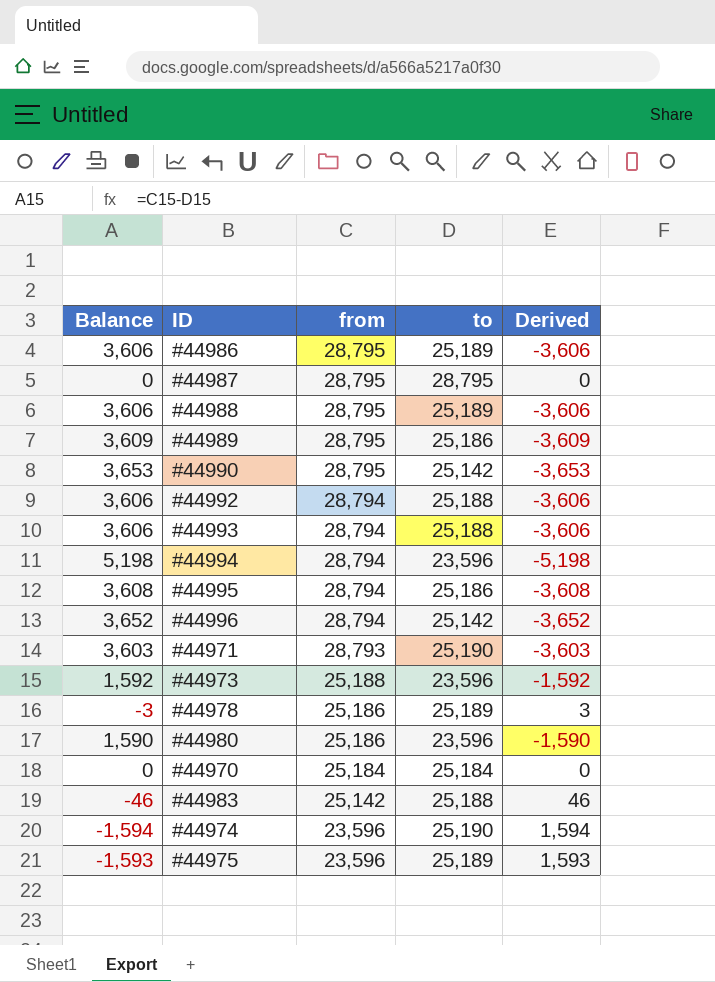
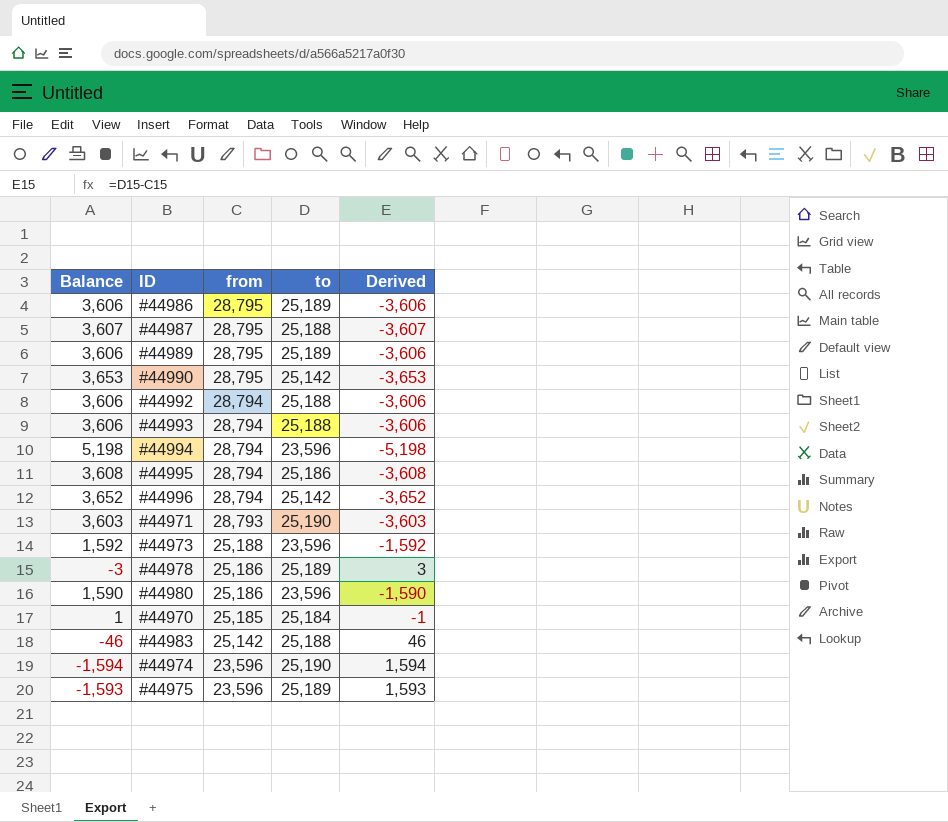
row #44988: 3,606 | 28,795 | 25,189 | -3,606 -> none
#44987 | Balance: 0 -> 3,607
#44987 | to: 28,795 -> 25,188
#44987 | Derived: 0 -> -3,607
#44989 | Balance: 3,609 -> 3,606
#44989 | to: 25,186 -> 25,189
#44989 | Derived: -3,609 -> -3,606
#44970 | Balance: 0 -> 1
#44970 | from: 25,184 -> 25,185
#44970 | Derived: 0 -> -1

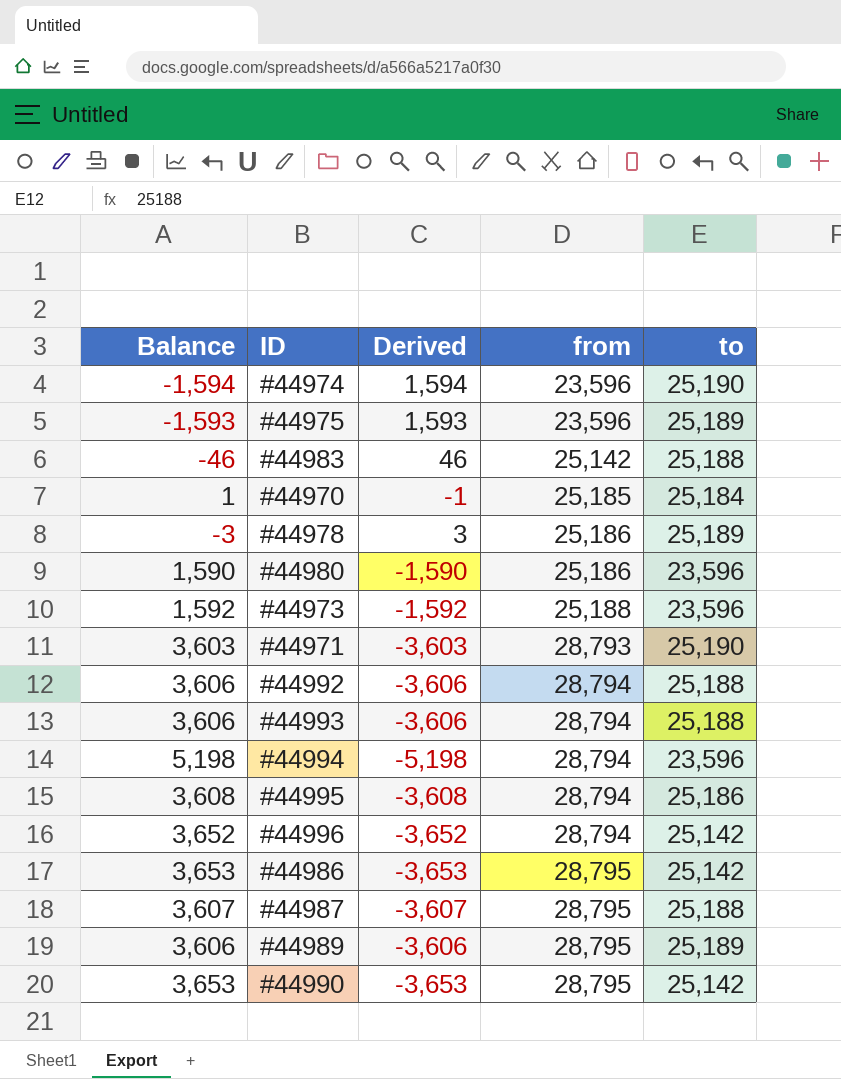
row order: from descending -> from ascending
column Derived | position: 5 -> 3
#44986 | Balance: 3,606 -> 3,653
#44986 | Derived: -3,606 -> -3,653
#44986 | to: 25,189 -> 25,142

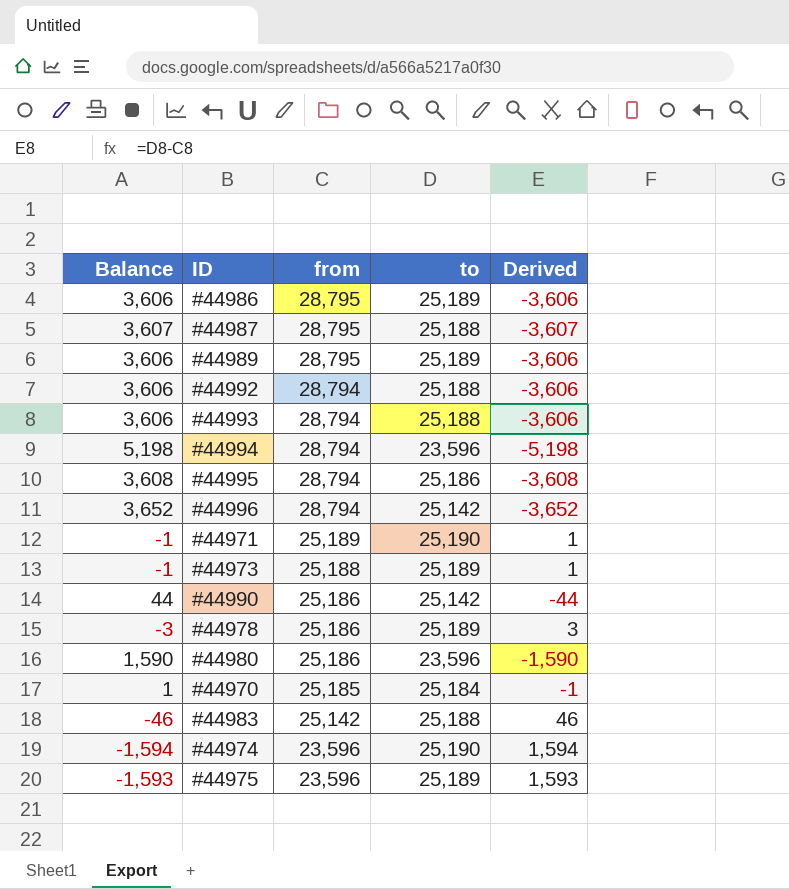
row order: from ascending -> from descending
column Derived | position: 3 -> 5
#44986 | Balance: 3,653 -> 3,606
#44986 | to: 25,142 -> 25,189
#44986 | Derived: -3,653 -> -3,606
#44971 | Balance: 3,603 -> -1
#44971 | from: 28,793 -> 25,189
#44971 | Derived: -3,603 -> 1
#44973 | Balance: 1,592 -> -1
#44973 | to: 23,596 -> 25,189
#44973 | Derived: -1,592 -> 1
#44990 | Balance: 3,653 -> 44
#44990 | from: 28,795 -> 25,186
#44990 | Derived: -3,653 -> -44

